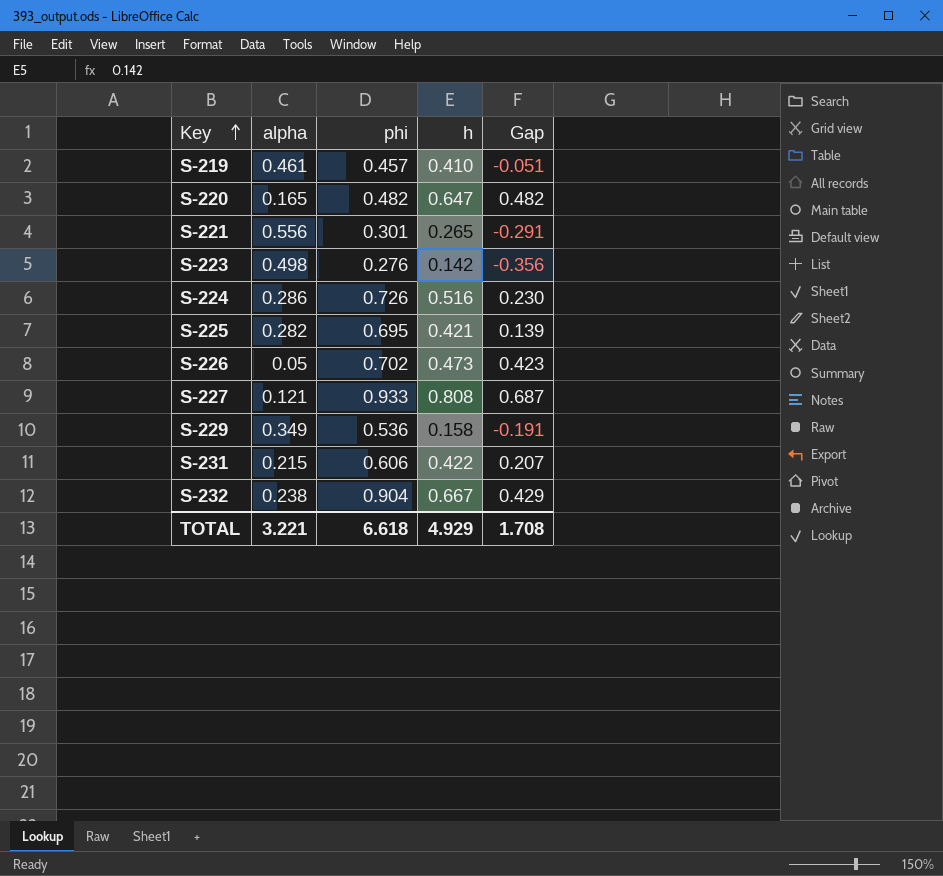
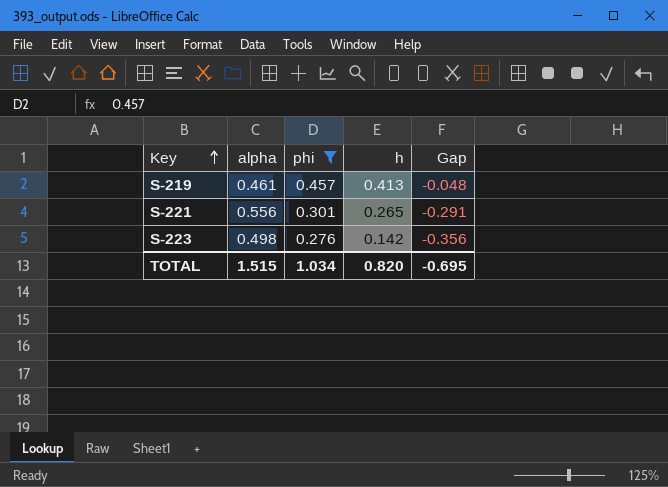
filter: none -> phi <= 0.457
S-219 | h: 0.410 -> 0.413
S-219 | Gap: -0.051 -> -0.048
TOTAL | alpha: 3.221 -> 1.515
TOTAL | phi: 6.618 -> 1.034
TOTAL | h: 4.929 -> 0.820
TOTAL | Gap: 1.708 -> -0.695

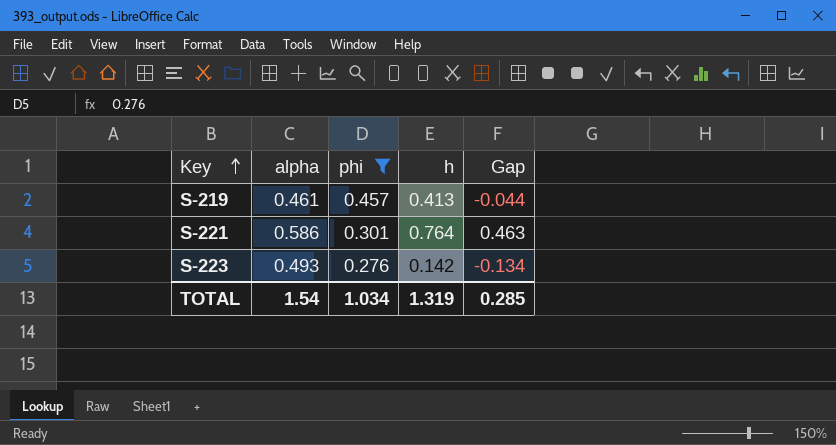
column Gap | formula: [h] - [alpha] -> [h] - [phi]
S-221 | alpha: 0.556 -> 0.586
S-221 | h: 0.265 -> 0.764
S-223 | alpha: 0.498 -> 0.493
TOTAL | alpha: 1.515 -> 1.54
TOTAL | h: 0.820 -> 1.319
TOTAL | Gap: -0.695 -> 0.285

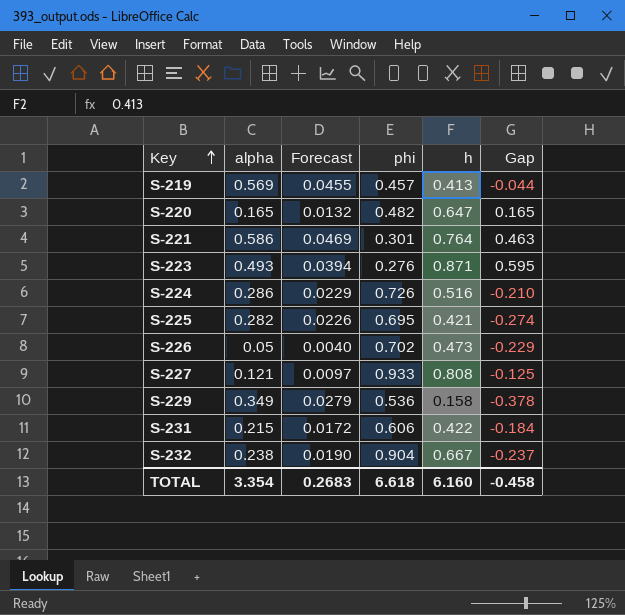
filter: phi <= 0.457 -> none
column Forecast | formula: none -> [alpha] * 0.08
S-219 | alpha: 0.461 -> 0.569
S-223 | h: 0.142 -> 0.871
S-223 | Gap: -0.134 -> 0.595
TOTAL | alpha: 1.54 -> 3.354
TOTAL | phi: 1.034 -> 6.618
TOTAL | h: 1.319 -> 6.160
TOTAL | Gap: 0.285 -> -0.458

